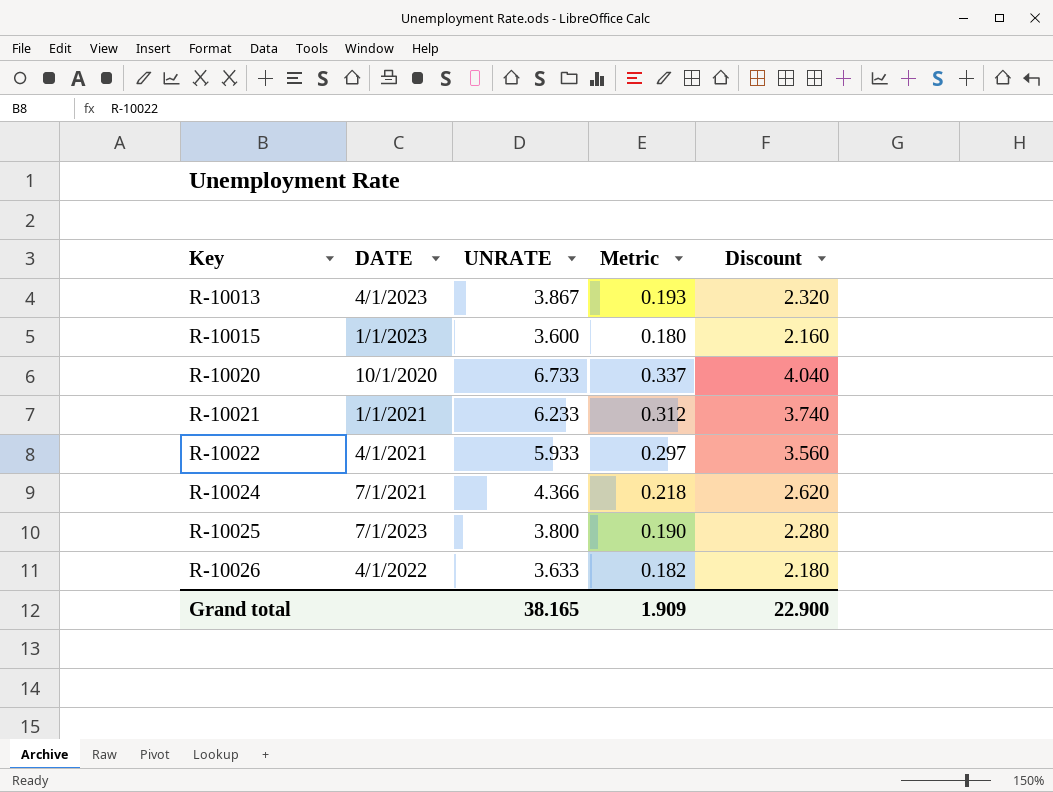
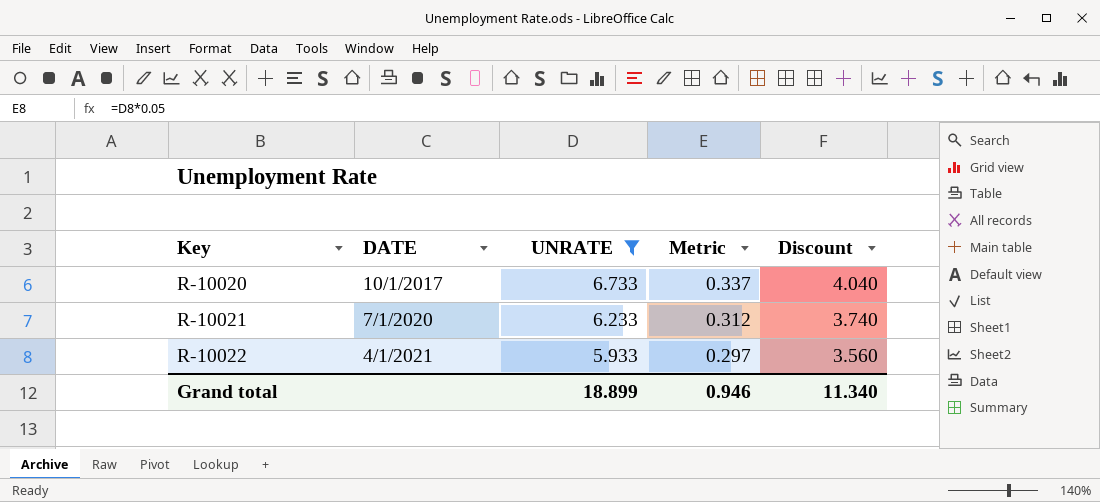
filter: none -> UNRATE >= 5.933
R-10020 | DATE: 10/1/2020 -> 10/1/2017
R-10021 | DATE: 1/1/2021 -> 7/1/2020
Grand total | UNRATE: 38.165 -> 18.899
Grand total | Metric: 1.909 -> 0.946
Grand total | Discount: 22.900 -> 11.340

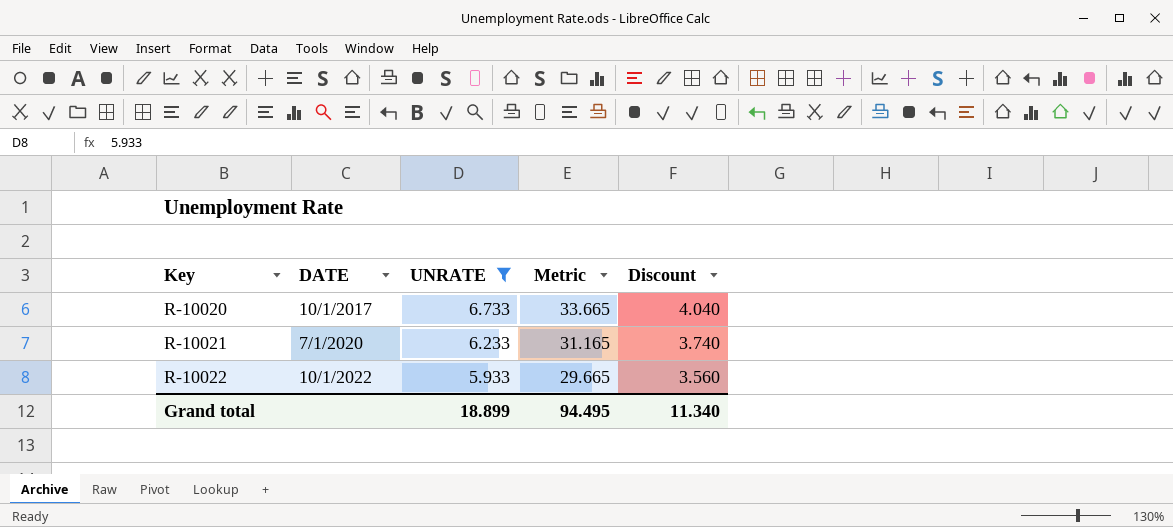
column Metric | formula: [UNRATE] * 0.05 -> [UNRATE] * 5
R-10022 | DATE: 4/1/2021 -> 10/1/2022
Grand total | Metric: 0.946 -> 94.495

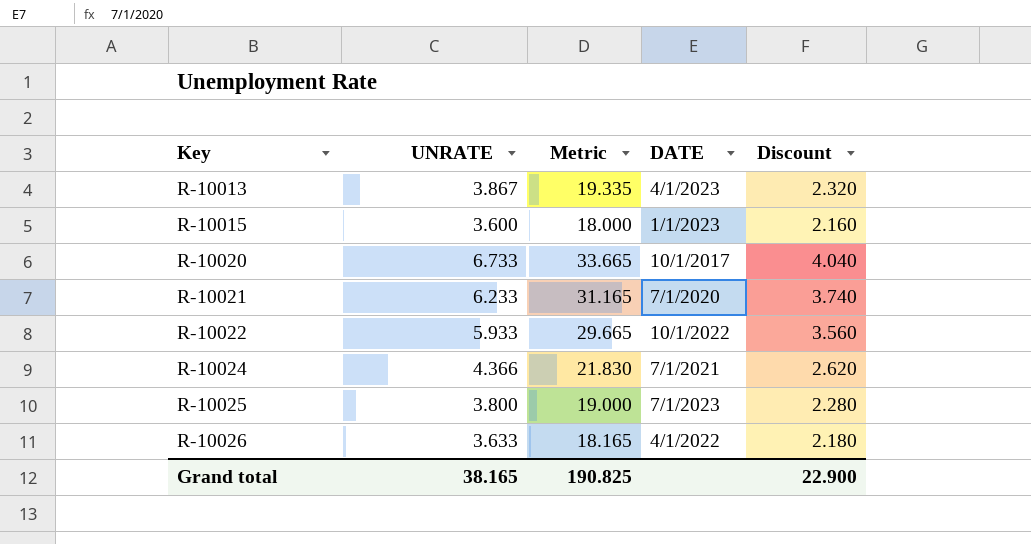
filter: UNRATE >= 5.933 -> none
column DATE | position: 2 -> 4
Grand total | UNRATE: 18.899 -> 38.165
Grand total | Metric: 94.495 -> 190.825
Grand total | Discount: 11.340 -> 22.900

